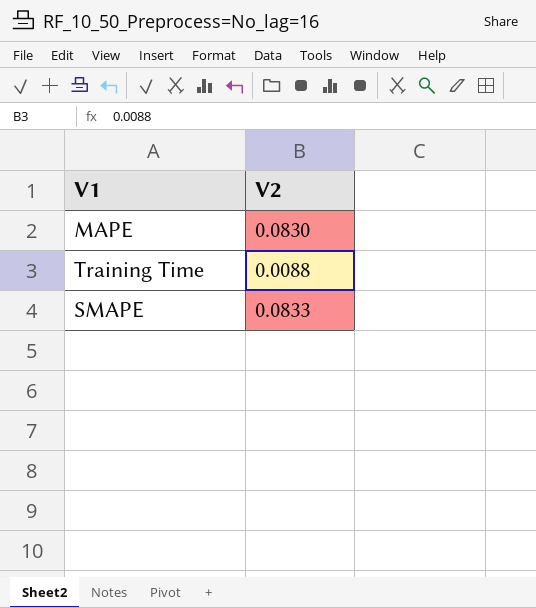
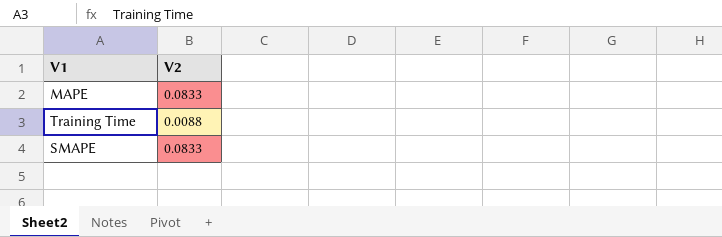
MAPE | V2: 0.0830 -> 0.0833

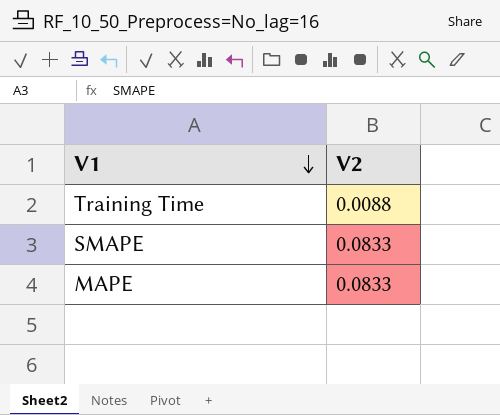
row order: none -> V1 descending

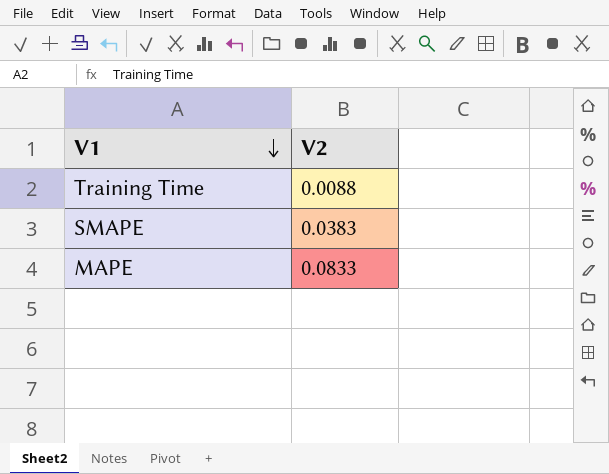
SMAPE | V2: 0.0833 -> 0.0383

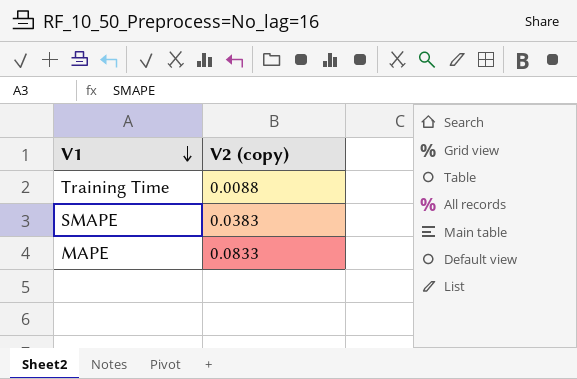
column name: V2 -> V2 (copy)

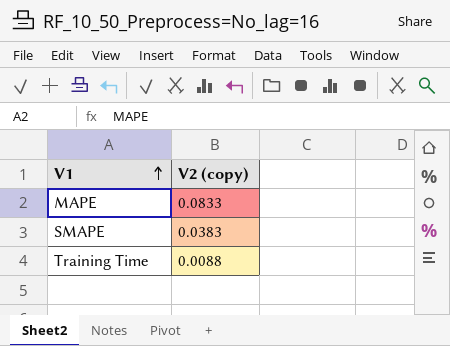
row order: V1 descending -> V1 ascending

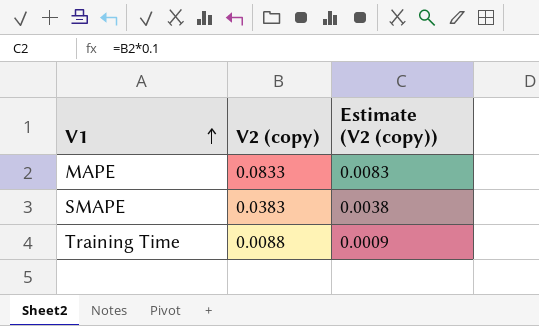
column Estimate (V2 (copy)) | formula: none -> [V2 (copy)] * 0.1

